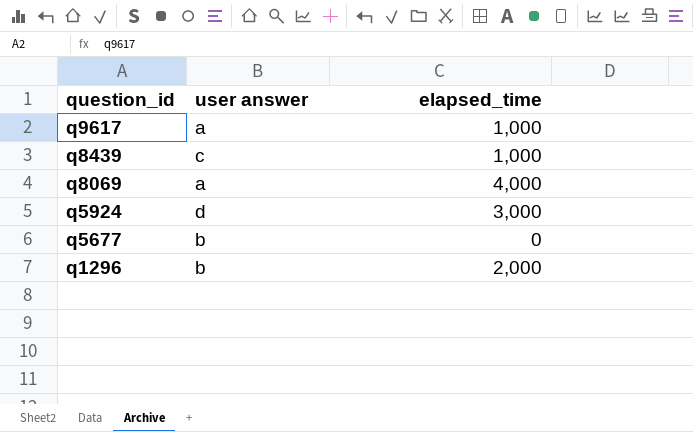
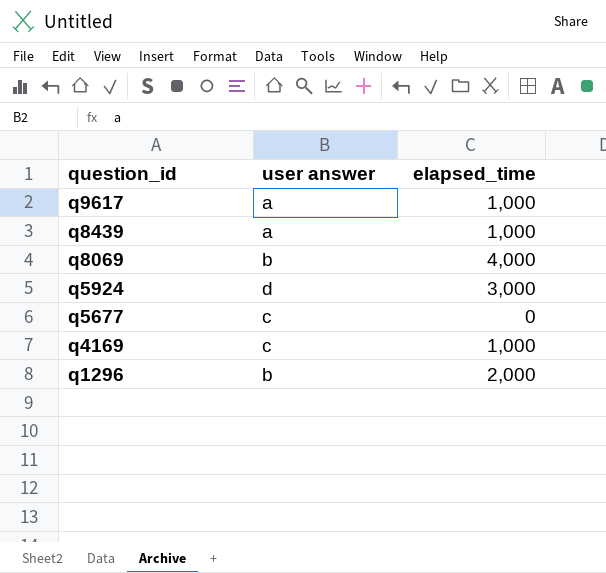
q8439 | user answer: c -> a
q8069 | user answer: a -> b
q5677 | user answer: b -> c
row q4169: none -> c | 1,000

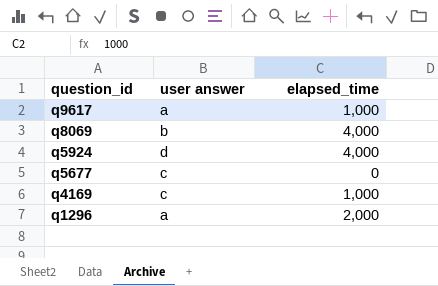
row q8439: a | 1,000 -> none
q5924 | elapsed_time: 3,000 -> 4,000
q1296 | user answer: b -> a

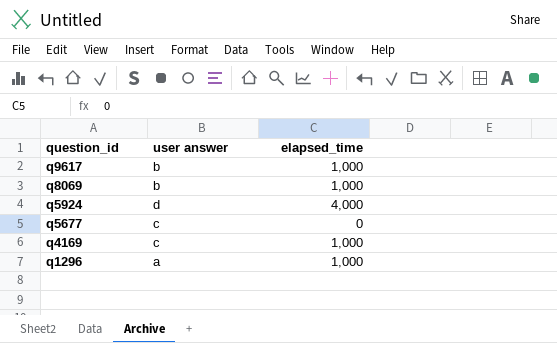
q9617 | user answer: a -> b
q8069 | elapsed_time: 4,000 -> 1,000
q1296 | elapsed_time: 2,000 -> 1,000

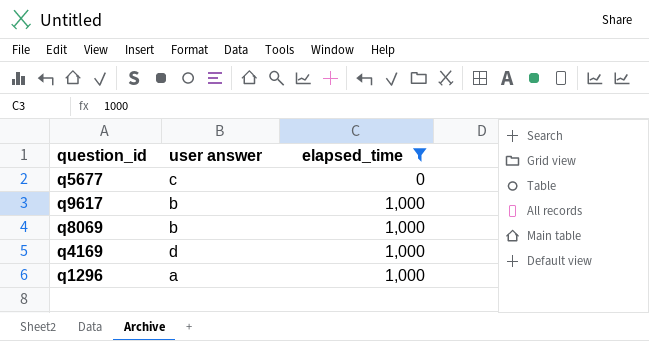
filter: none -> elapsed_time != 4,000
row order: question_id descending -> elapsed_time ascending
q4169 | user answer: c -> d

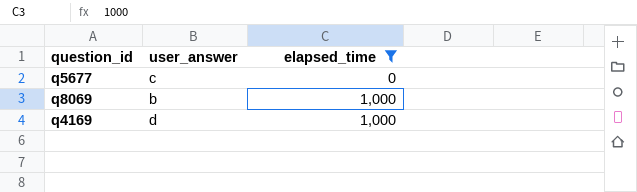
column name: user answer -> user_answer
row q9617: b | 1,000 -> none
row q1296: a | 1,000 -> none

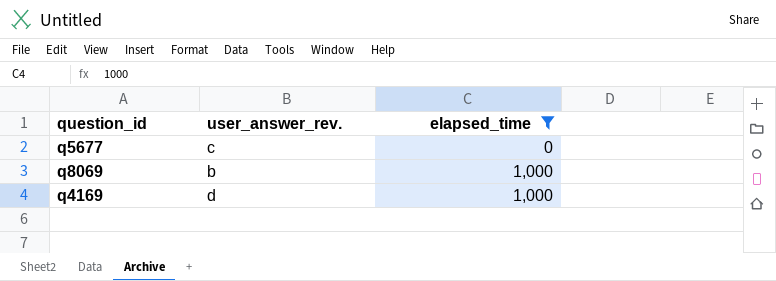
column name: user_answer -> user_answer_rev.

